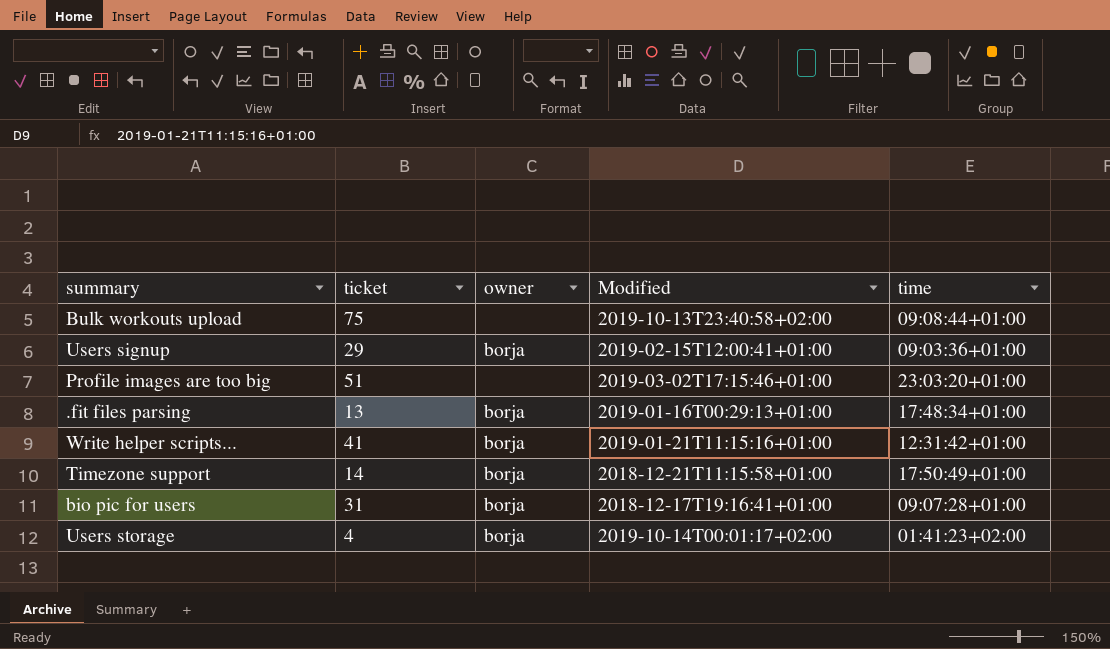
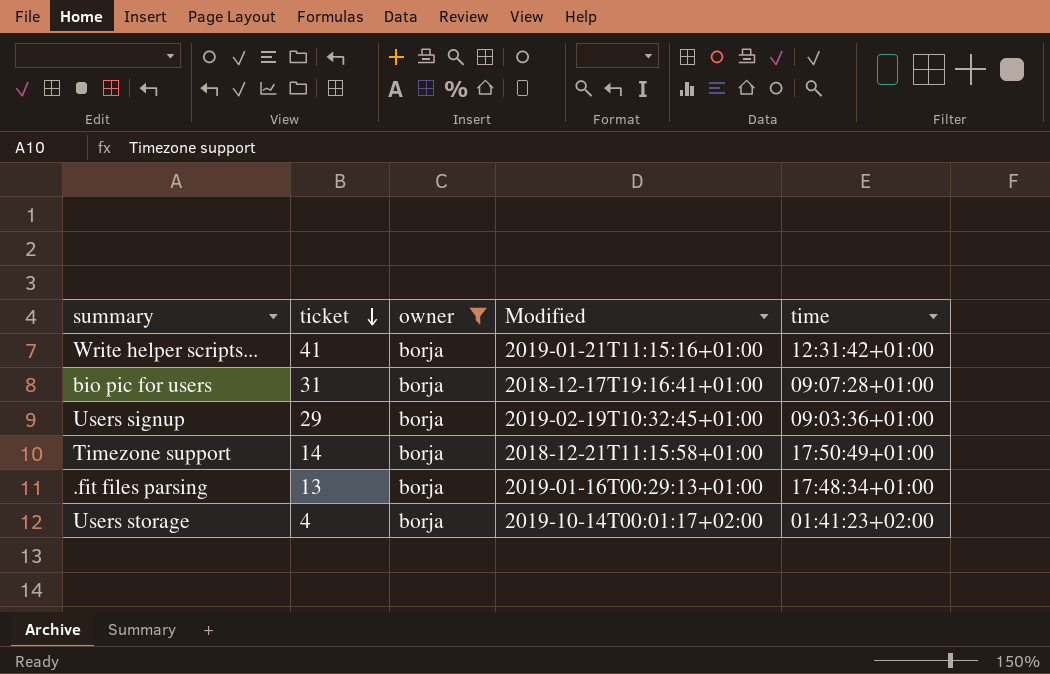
filter: none -> owner = borja
row order: none -> ticket descending
Users signup | Modified: 2019-02-15T12:00:41+01:00 -> 2019-02-19T10:32:45+01:00

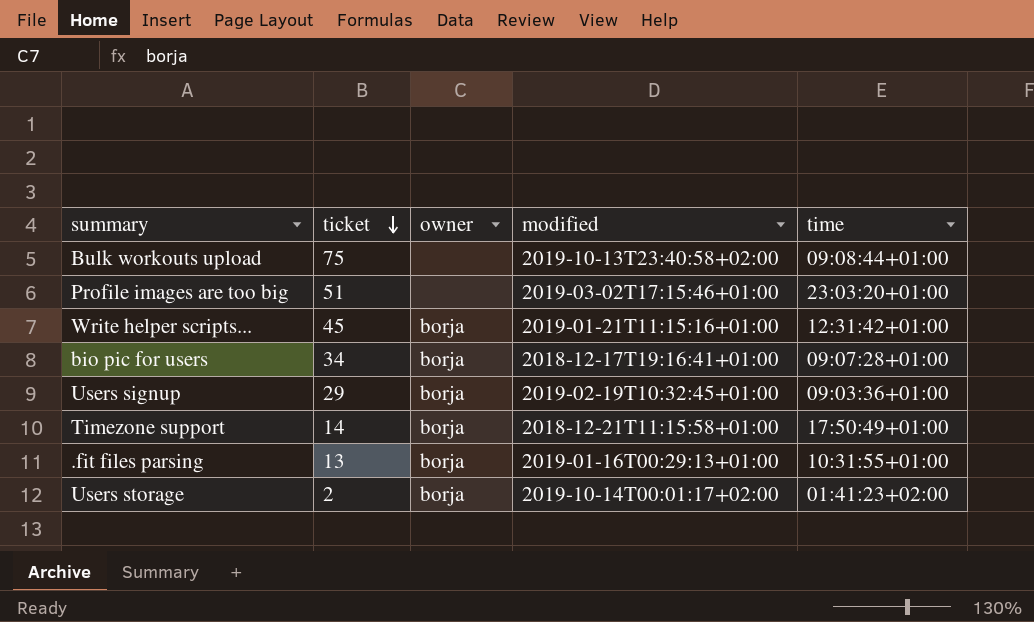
filter: owner = borja -> none
column name: Modified -> modified
Write helper scripts... | ticket: 41 -> 45
bio pic for users | ticket: 31 -> 34
.fit files parsing | time: 17:48:34+01:00 -> 10:31:55+01:00
Users storage | ticket: 4 -> 2

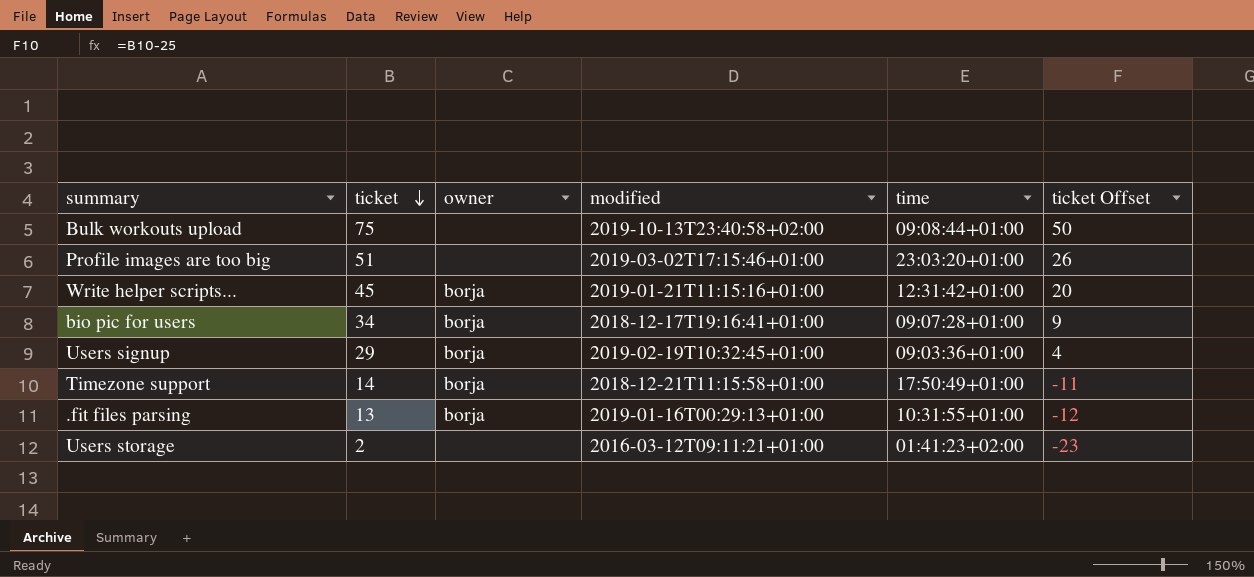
column ticket Offset | formula: none -> [ticket] - 25
Users storage | owner: borja -> none
Users storage | modified: 2019-10-14T00:01:17+02:00 -> 2016-03-12T09:11:21+01:00

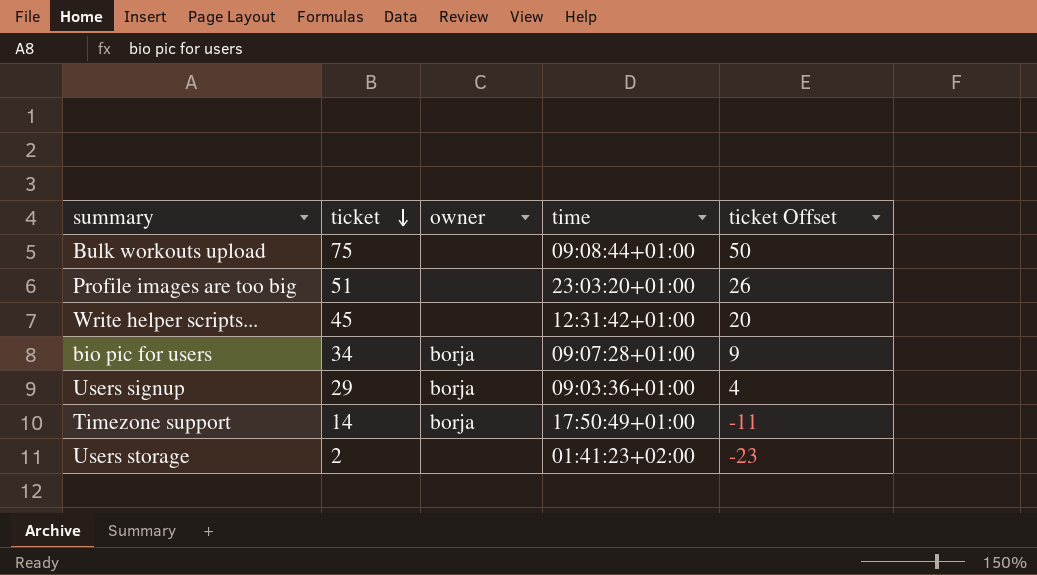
column modified | position: 4 -> none
row .fit files parsing: 13 | borja | 2019-01-16T00:29:13+01:00 | 10:31:55+01:00 | -12 -> none
Write helper scripts... | owner: borja -> none

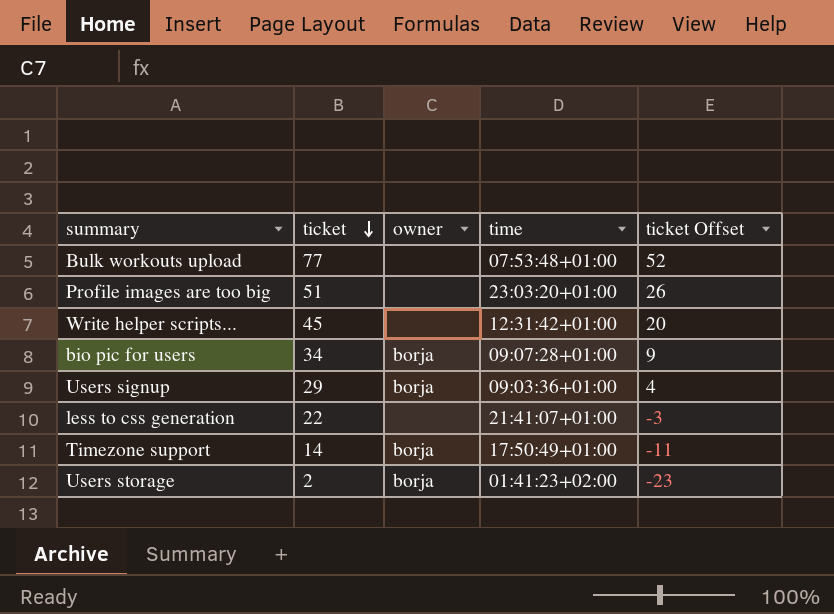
Bulk workouts upload | ticket: 75 -> 77
Bulk workouts upload | time: 09:08:44+01:00 -> 07:53:48+01:00
Bulk workouts upload | ticket Offset: 50 -> 52
row less to css generation: none -> 22 | none | 21:41:07+01:00 | -3
Users storage | owner: none -> borja

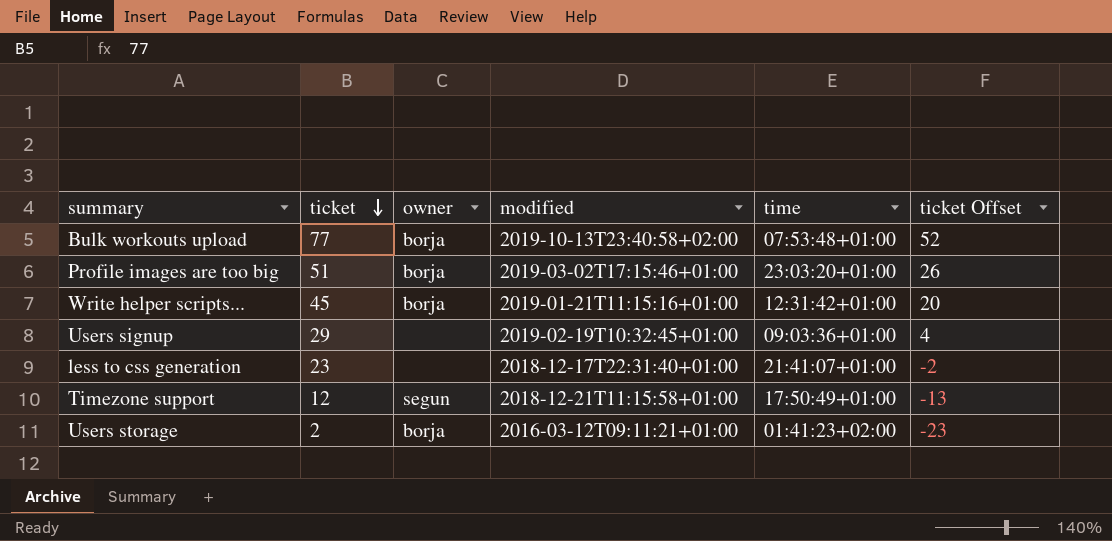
column modified | position: none -> 4
row bio pic for users: 34 | borja | 09:07:28+01:00 | 9 -> none
Bulk workouts upload | owner: none -> borja
Profile images are too big | owner: none -> borja
Write helper scripts... | owner: none -> borja
Users signup | owner: borja -> none
less to css generation | ticket: 22 -> 23
less to css generation | ticket Offset: -3 -> -2
Timezone support | ticket: 14 -> 12
Timezone support | owner: borja -> segun
Timezone support | ticket Offset: -11 -> -13

